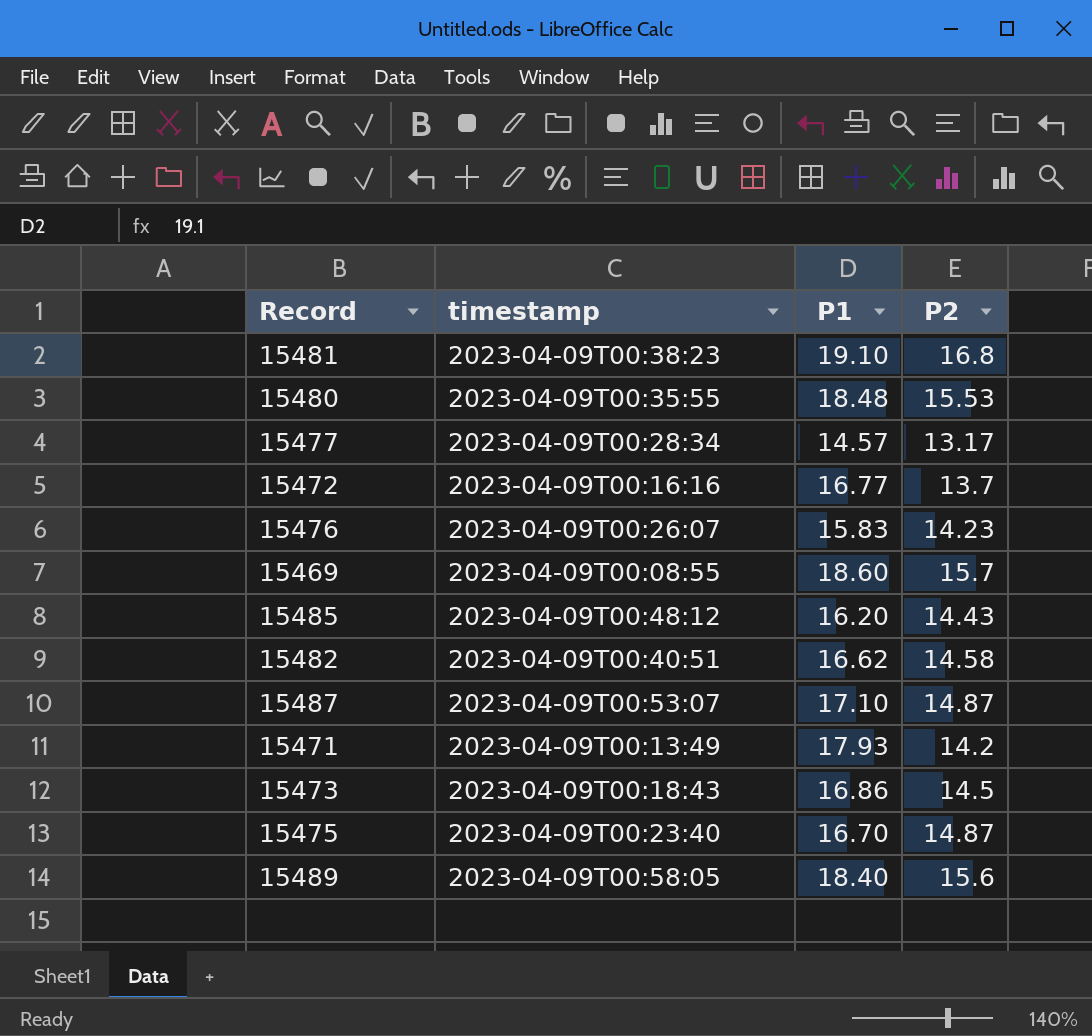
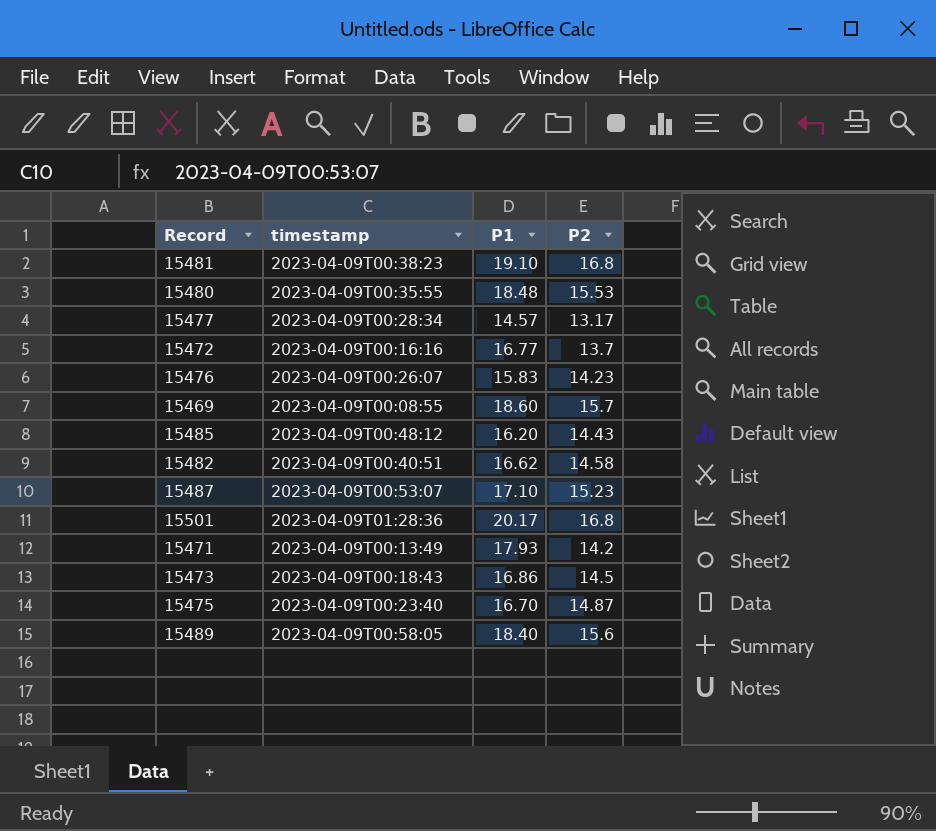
15487 | P2: 14.87 -> 15.23
row 15501: none -> 2023-04-09T01:28:36 | 20.17 | 16.8

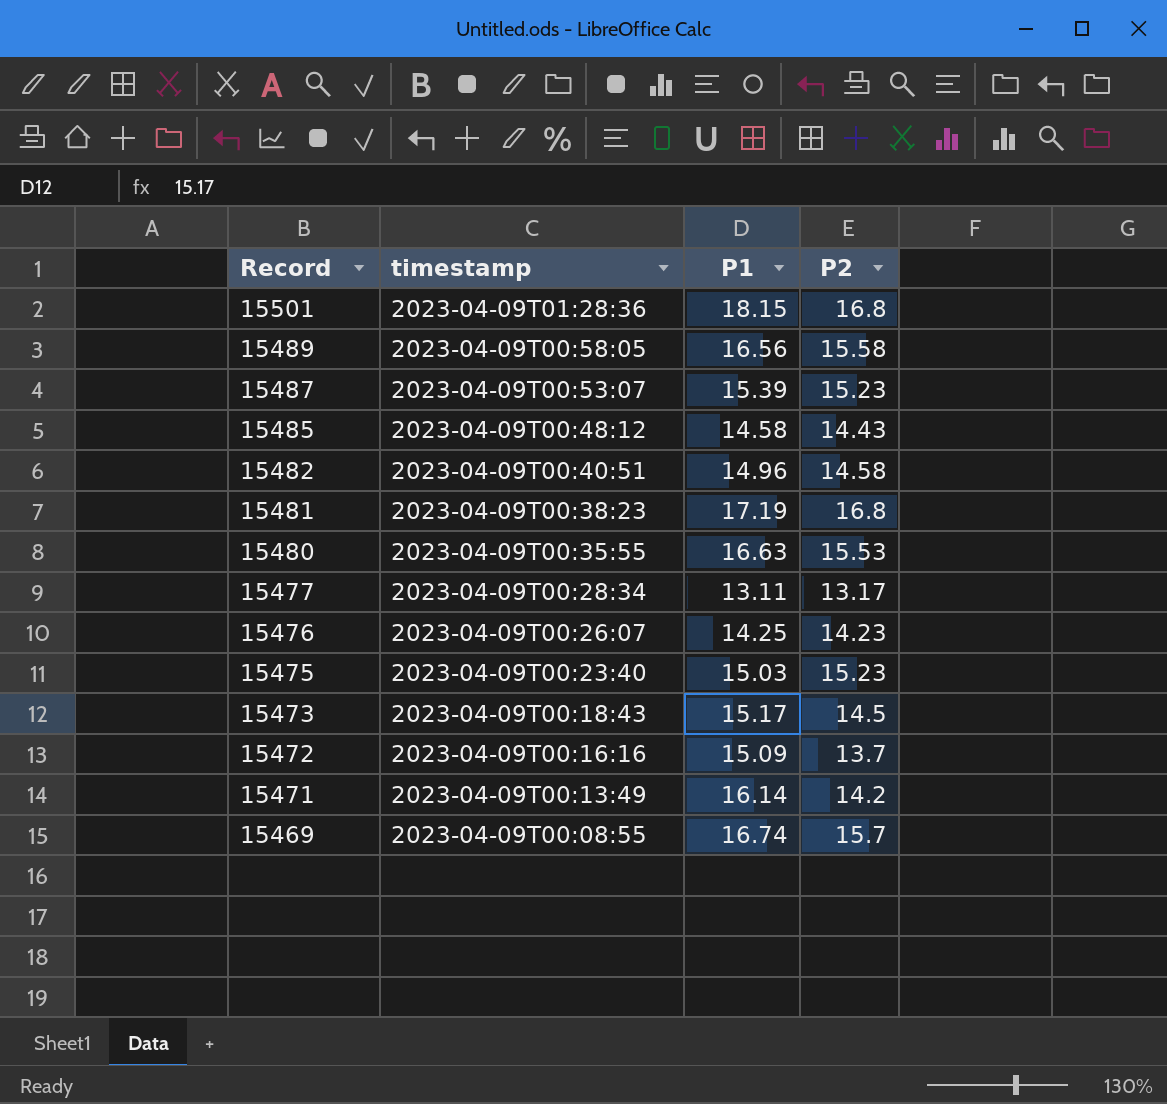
row order: none -> Record descending
15501 | P1: 20.17 -> 18.15
15489 | P1: 18.40 -> 16.56
15489 | P2: 15.6 -> 15.58
15487 | P1: 17.10 -> 15.39
15485 | P1: 16.20 -> 14.58
15482 | P1: 16.62 -> 14.96
15481 | P1: 19.10 -> 17.19
15480 | P1: 18.48 -> 16.63
15477 | P1: 14.57 -> 13.11
15476 | P1: 15.83 -> 14.25
15475 | P1: 16.70 -> 15.03
15475 | P2: 14.87 -> 15.23
15473 | P1: 16.86 -> 15.17
15472 | P1: 16.77 -> 15.09
15471 | P1: 17.93 -> 16.14
15469 | P1: 18.60 -> 16.74

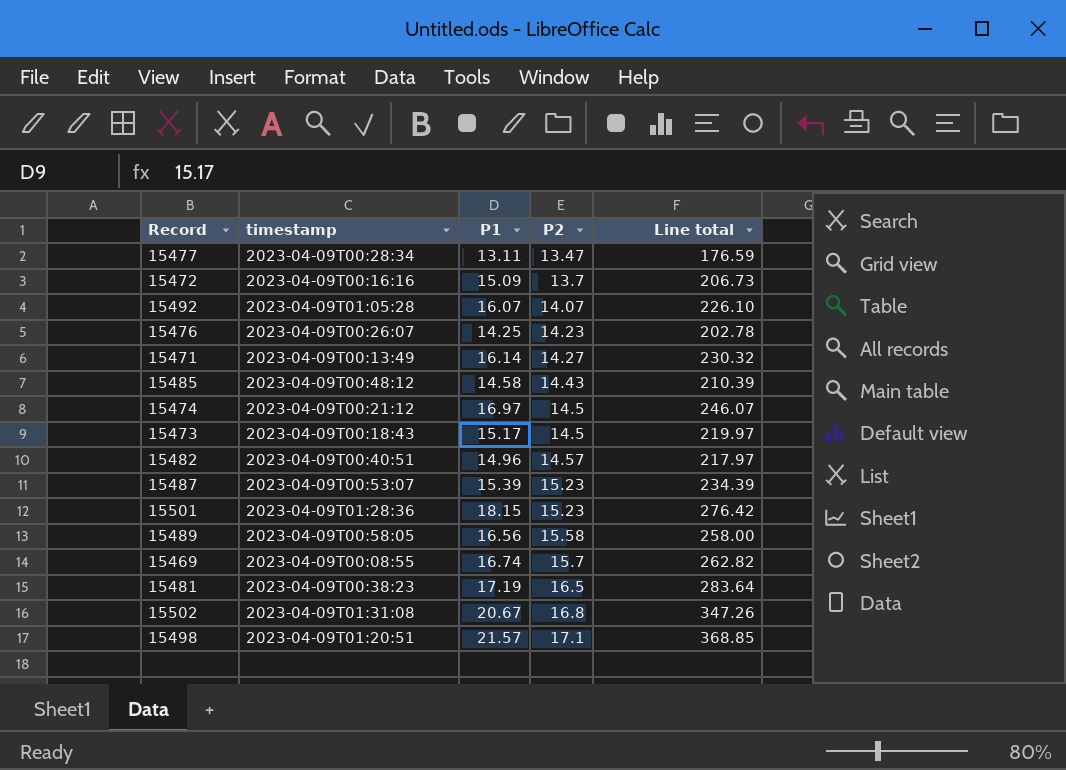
row order: Record descending -> P2 ascending
column Line total | formula: none -> [P1] * [P2]
row 15480: 2023-04-09T00:35:55 | 16.63 | 15.53 -> none
row 15475: 2023-04-09T00:23:40 | 15.03 | 15.23 -> none
15477 | P2: 13.17 -> 13.47
row 15492: none -> 2023-04-09T01:05:28 | 16.07 | 14.07 | 226.10
15471 | P2: 14.2 -> 14.27
row 15474: none -> 2023-04-09T00:21:12 | 16.97 | 14.5 | 246.07
15482 | P2: 14.58 -> 14.57
15501 | P2: 16.8 -> 15.23
15481 | P2: 16.8 -> 16.5
row 15502: none -> 2023-04-09T01:31:08 | 20.67 | 16.8 | 347.26
row 15498: none -> 2023-04-09T01:20:51 | 21.57 | 17.1 | 368.85

